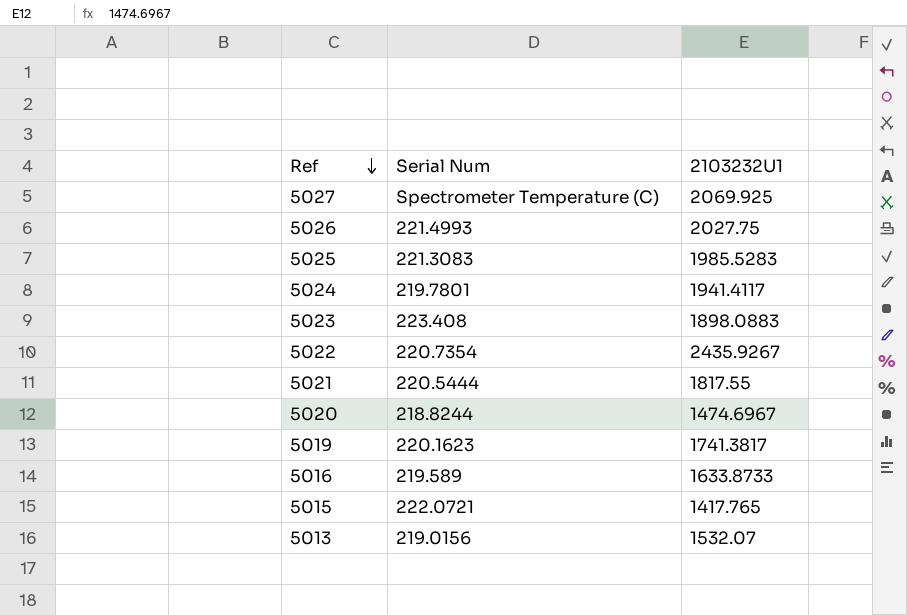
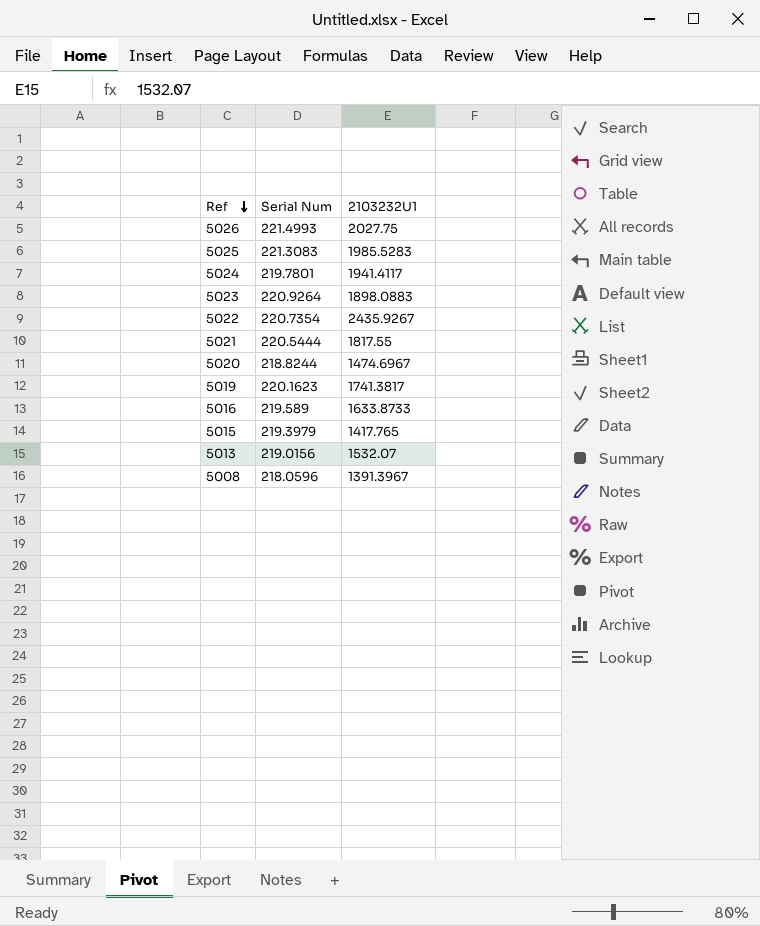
row 5027: Spectrometer Temperature (C) | 2069.925 -> none
5023 | Serial Num: 223.408 -> 220.9264
5015 | Serial Num: 222.0721 -> 219.3979
row 5008: none -> 218.0596 | 1391.3967

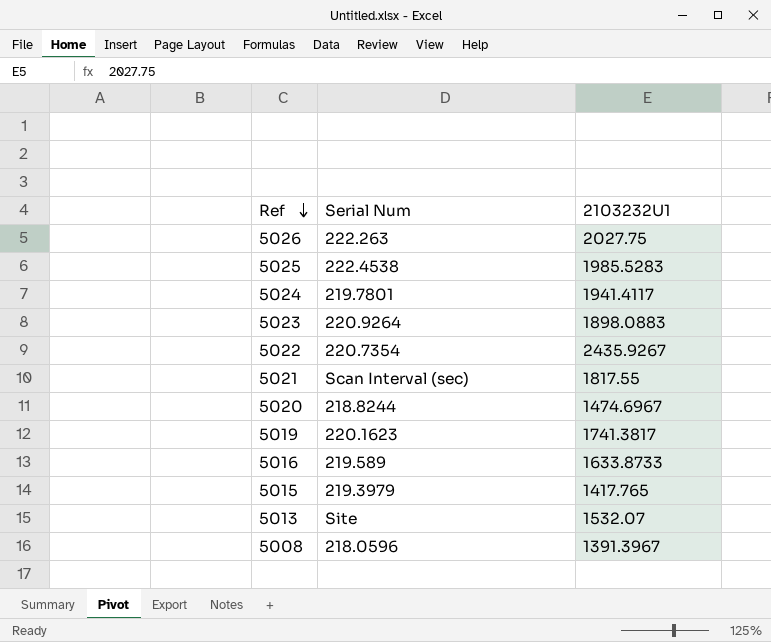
5026 | Serial Num: 221.4993 -> 222.263
5025 | Serial Num: 221.3083 -> 222.4538
5021 | Serial Num: 220.5444 -> Scan Interval (sec)
5013 | Serial Num: 219.0156 -> Site

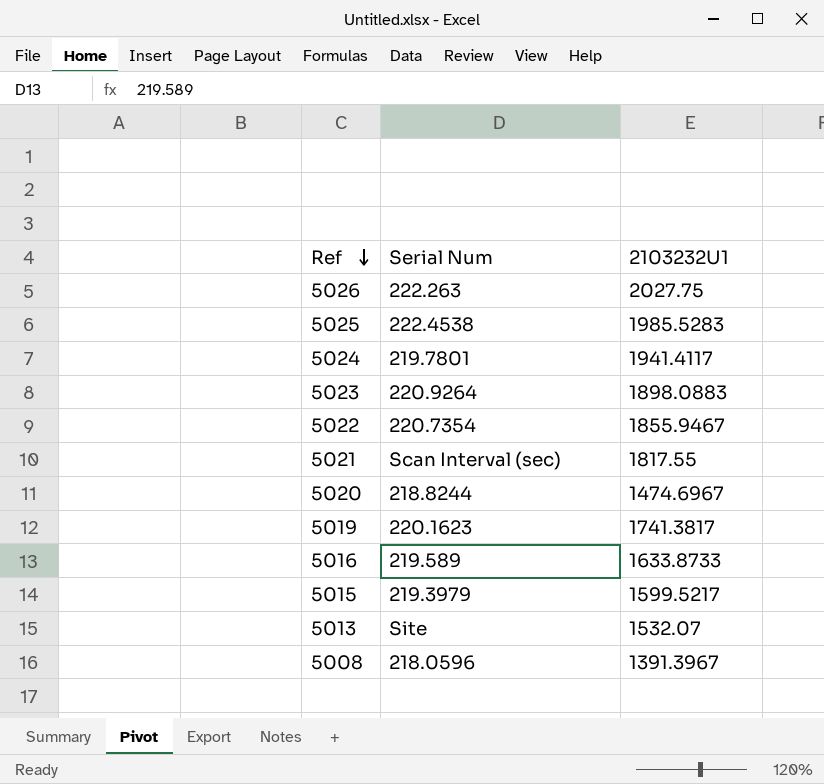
5022 | 2103232U1: 2435.9267 -> 1855.9467
5015 | 2103232U1: 1417.765 -> 1599.5217

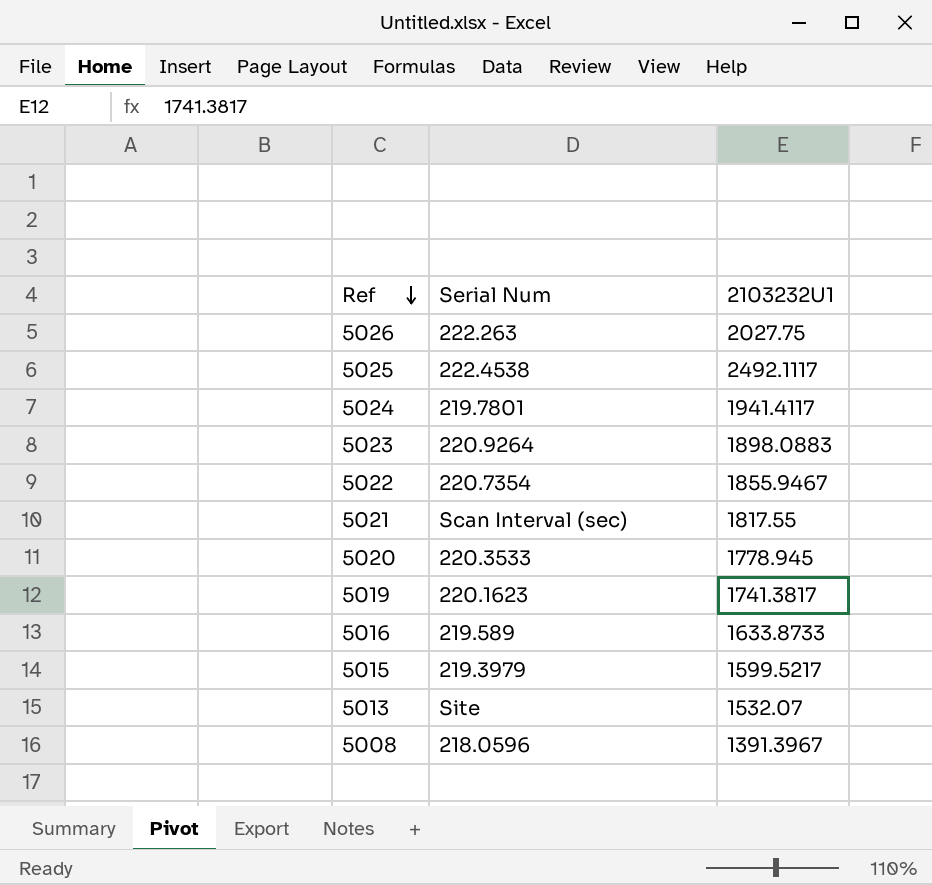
5025 | 2103232U1: 1985.5283 -> 2492.1117
5020 | Serial Num: 218.8244 -> 220.3533
5020 | 2103232U1: 1474.6967 -> 1778.945

